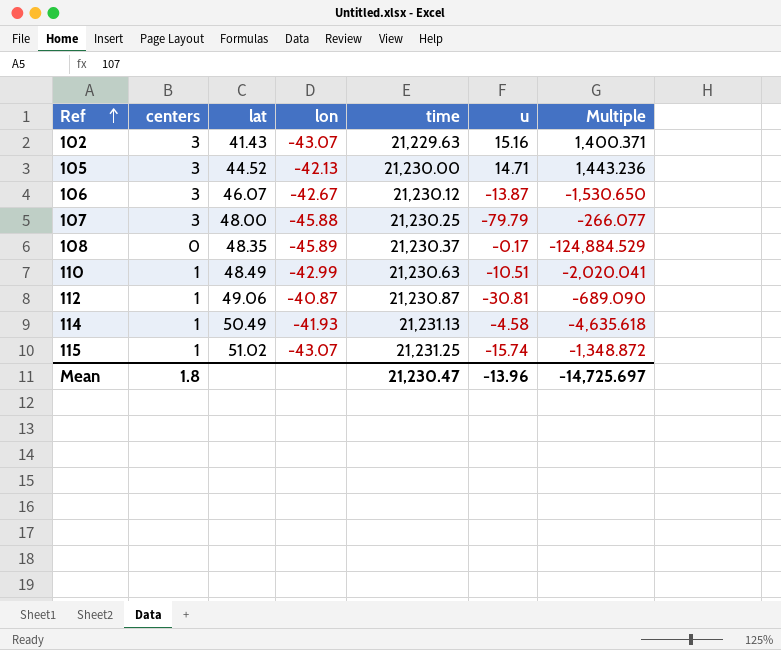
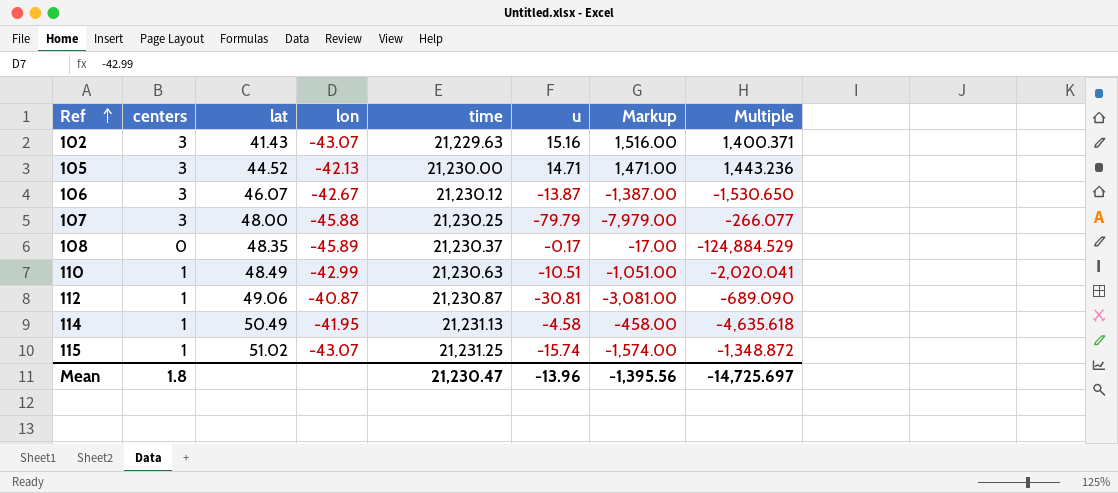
column Markup | formula: none -> [u] * 100
114 | lon: -41.93 -> -41.95

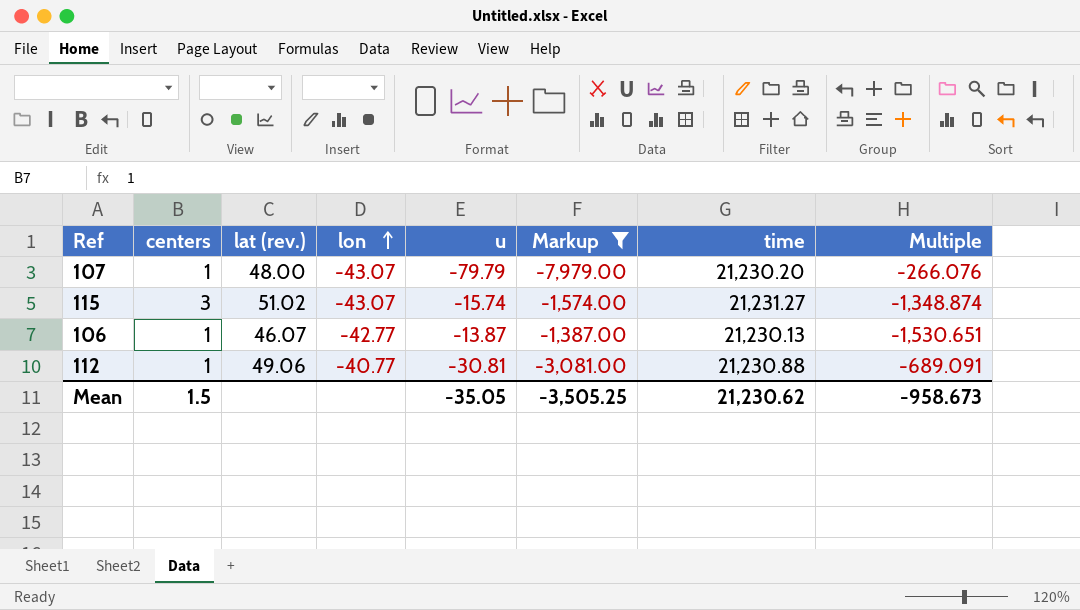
filter: none -> Markup <= -1,387.00
row order: Ref ascending -> lon ascending
column name: lat -> lat (rev.)
column time | position: 5 -> 7
107 | centers: 3 -> 1
107 | lon: -45.88 -> -43.07
107 | time: 21,230.25 -> 21,230.20
107 | Multiple: -266.077 -> -266.076
115 | centers: 1 -> 3
115 | time: 21,231.25 -> 21,231.27
115 | Multiple: -1,348.872 -> -1,348.874
106 | centers: 3 -> 1
106 | lon: -42.67 -> -42.77
106 | time: 21,230.12 -> 21,230.13
106 | Multiple: -1,530.650 -> -1,530.651
112 | lon: -40.87 -> -40.77
112 | time: 21,230.87 -> 21,230.88
112 | Multiple: -689.090 -> -689.091
Mean | centers: 1.8 -> 1.5
Mean | u: -13.96 -> -35.05
Mean | Markup: -1,395.56 -> -3,505.25
Mean | time: 21,230.47 -> 21,230.62
Mean | Multiple: -14,725.697 -> -958.673

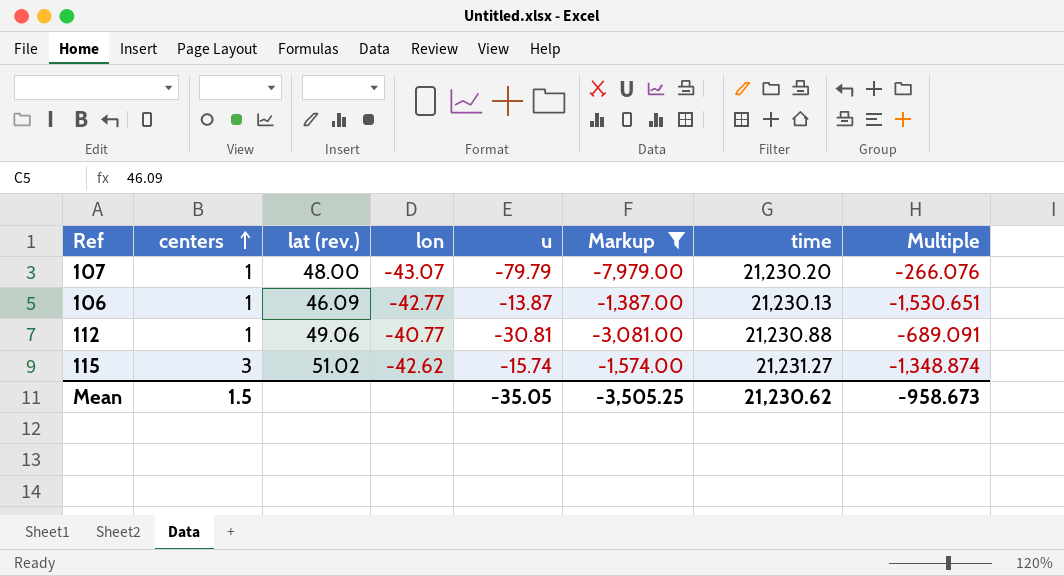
row order: lon ascending -> centers ascending
106 | lat (rev.): 46.07 -> 46.09
115 | lon: -43.07 -> -42.62

